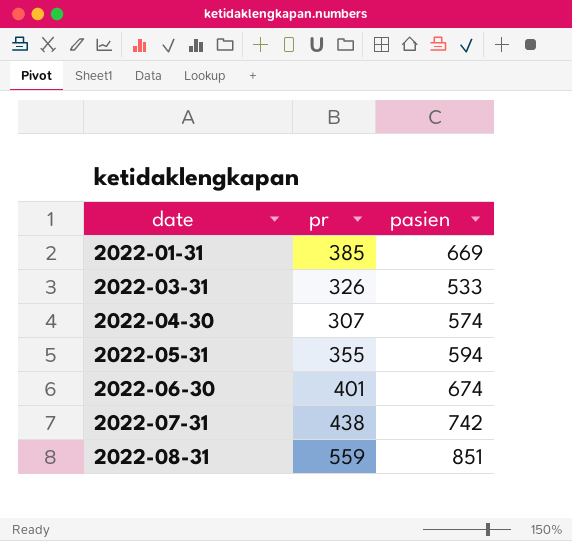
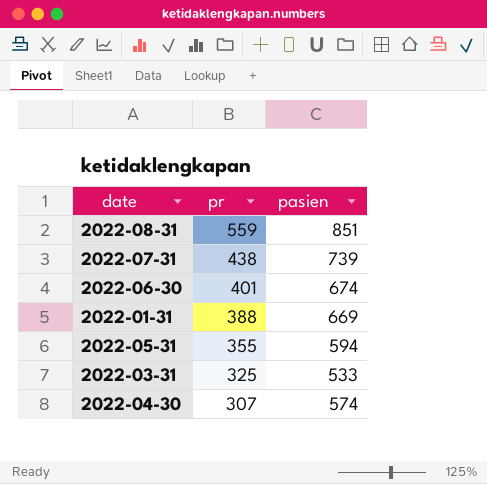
row order: date ascending -> pr descending
2022-07-31 | pasien: 742 -> 739
2022-01-31 | pr: 385 -> 388
2022-03-31 | pr: 326 -> 325

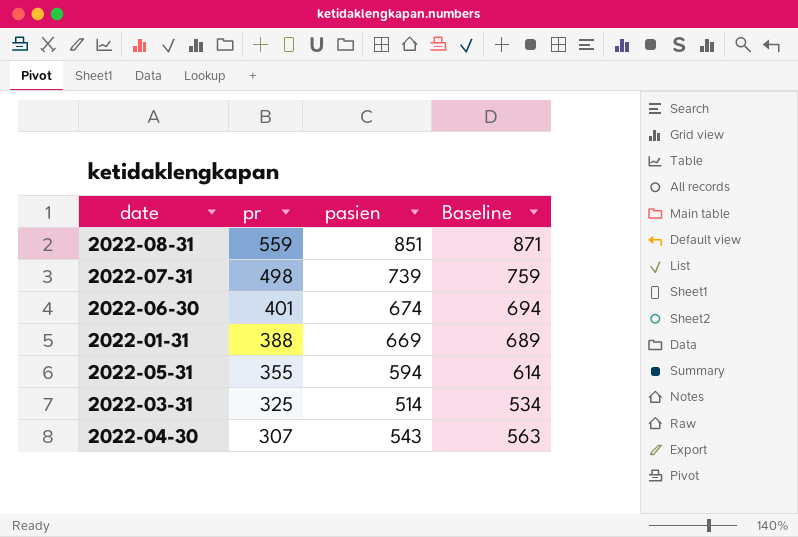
column Baseline | formula: none -> [pasien] + 20
2022-07-31 | pr: 438 -> 498
2022-03-31 | pasien: 533 -> 514
2022-04-30 | pasien: 574 -> 543

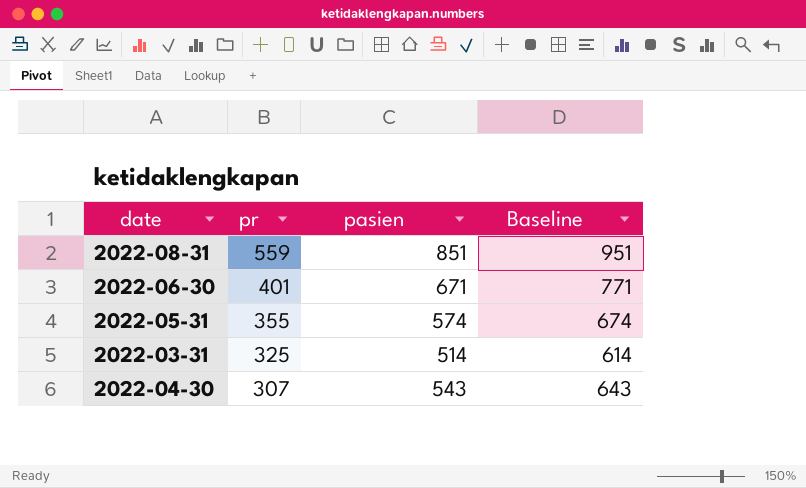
column Baseline | formula: [pasien] + 20 -> [pasien] + 100
row 2022-07-31: 498 | 739 | 759 -> none
row 2022-01-31: 388 | 669 | 689 -> none
2022-06-30 | pasien: 674 -> 671
2022-05-31 | pasien: 594 -> 574

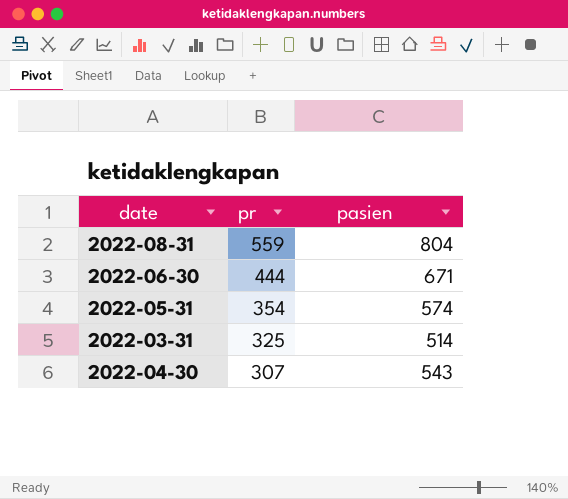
column Baseline | formula: [pasien] + 100 -> none
2022-08-31 | pasien: 851 -> 804
2022-06-30 | pr: 401 -> 444
2022-05-31 | pr: 355 -> 354

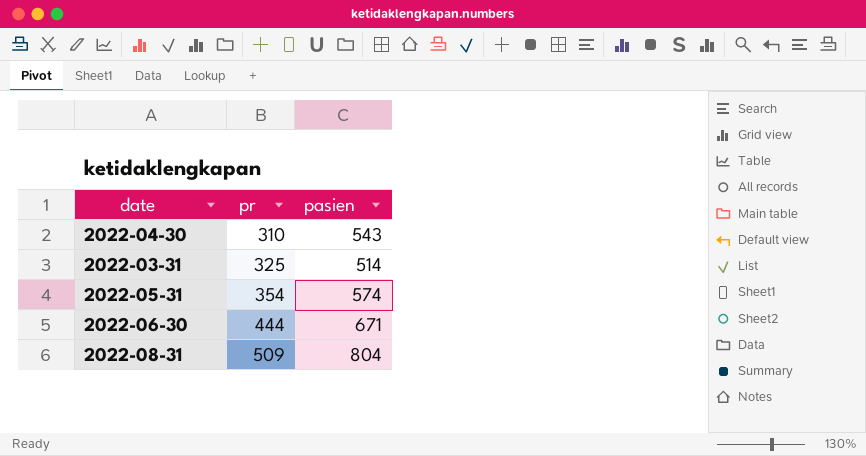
row order: pr descending -> pr ascending
2022-04-30 | pr: 307 -> 310
2022-08-31 | pr: 559 -> 509

